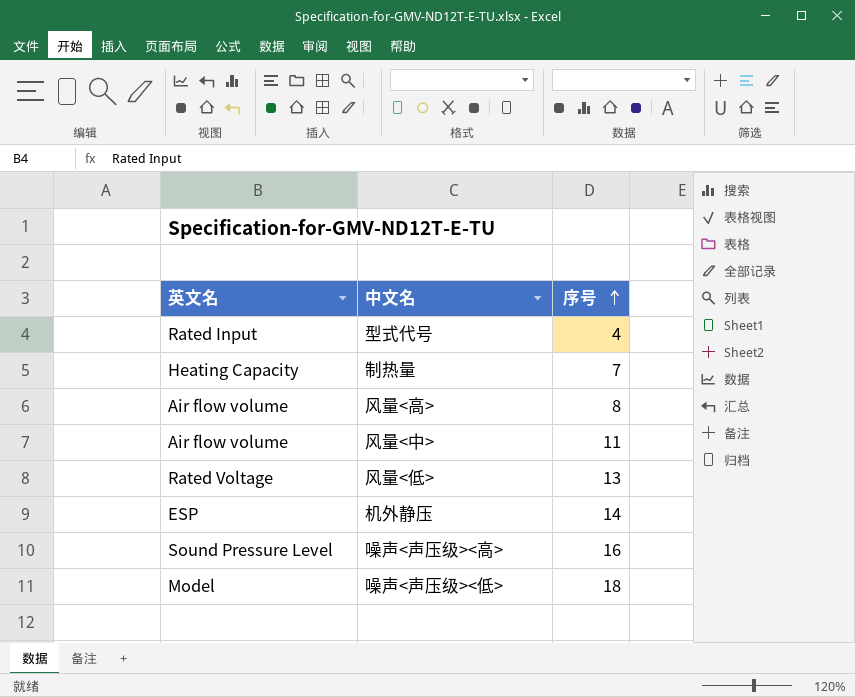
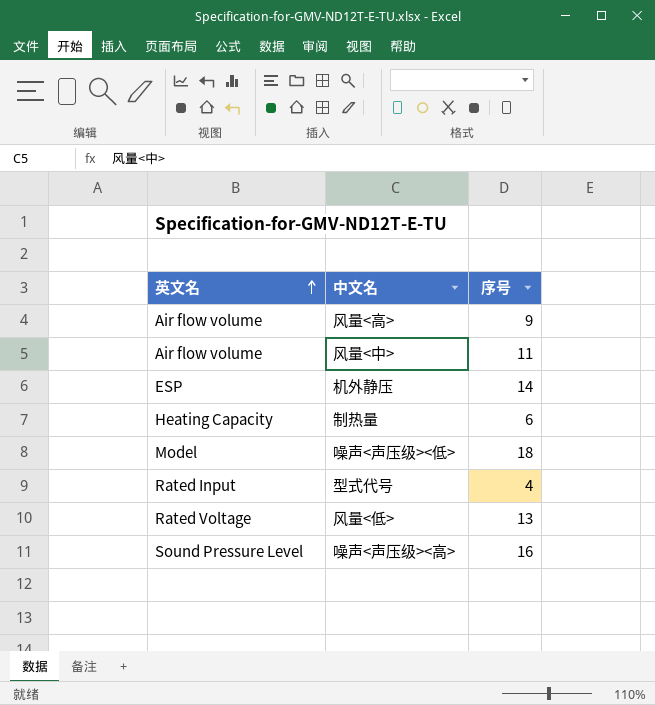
row order: 序号 ascending -> 英文名 ascending
风量<高> | 序号: 8 -> 9
制热量 | 序号: 7 -> 6

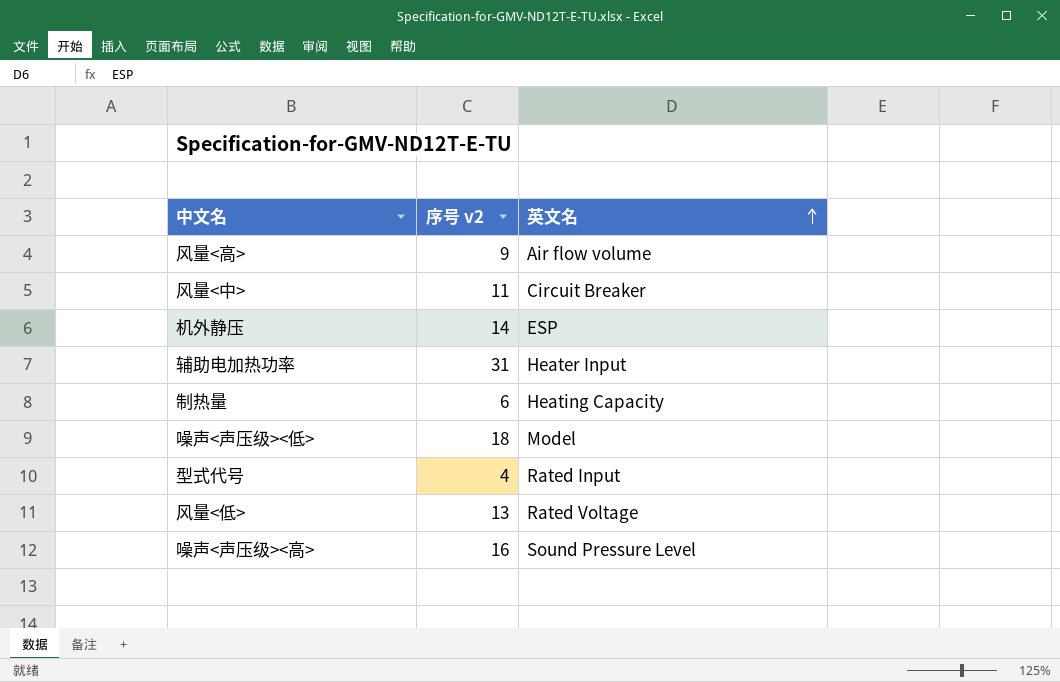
column name: 序号 -> 序号 v2
column 英文名 | position: 1 -> 3
风量<中> | 英文名: Air flow volume -> Circuit Breaker
row 辅助电加热功率: none -> 31 | Heater Input

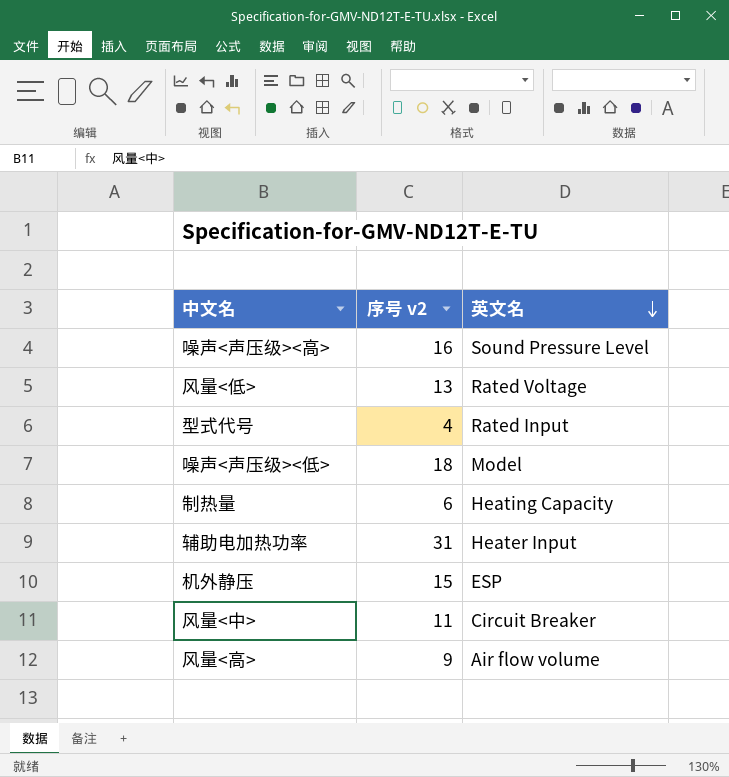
row order: 英文名 ascending -> 英文名 descending
机外静压 | 序号 v2: 14 -> 15

